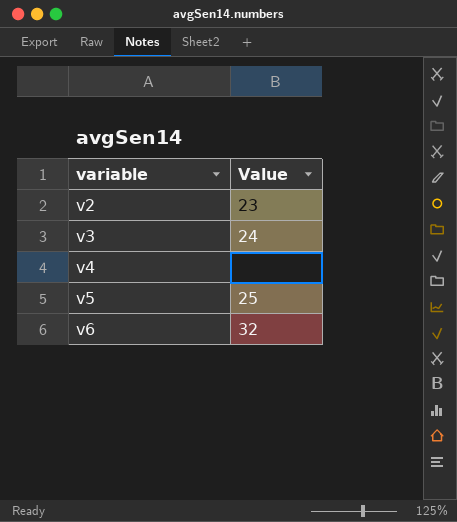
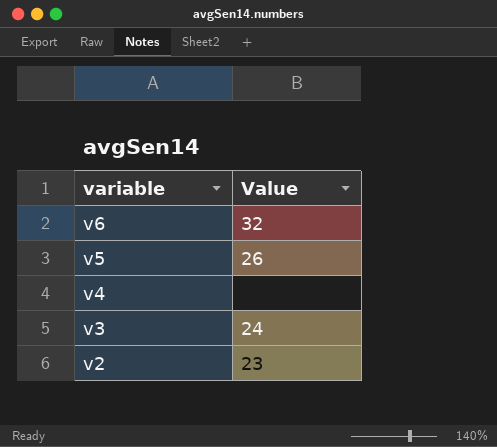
row order: variable ascending -> variable descending
v5 | Value: 25 -> 26

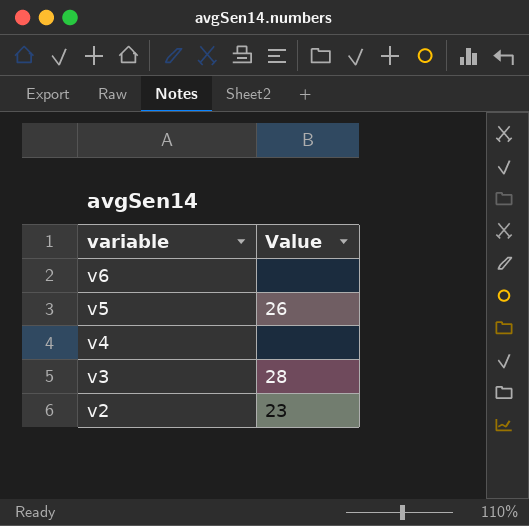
v6 | Value: 32 -> none
v3 | Value: 24 -> 28

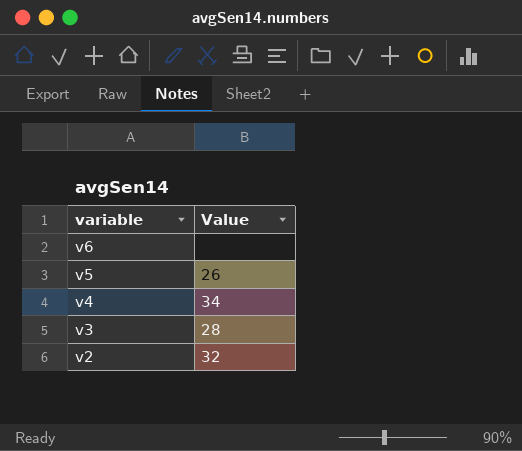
v4 | Value: none -> 34
v2 | Value: 23 -> 32

